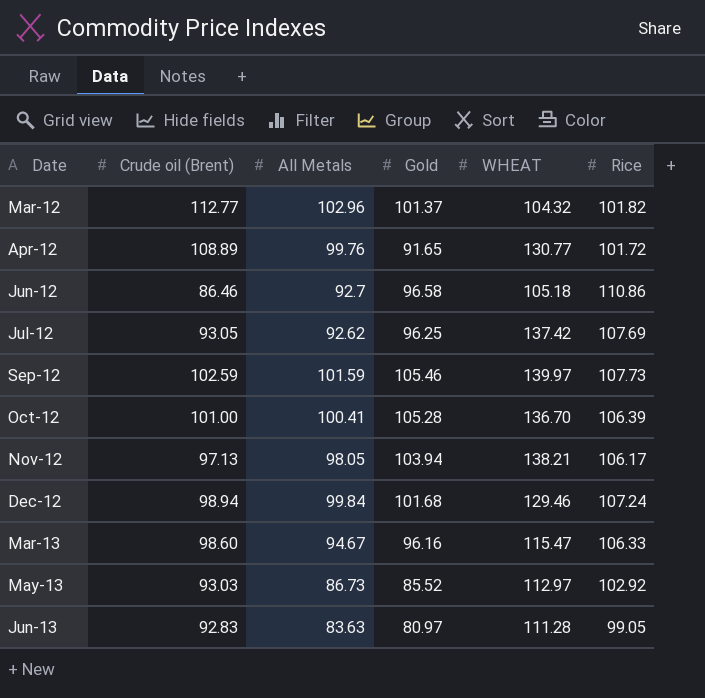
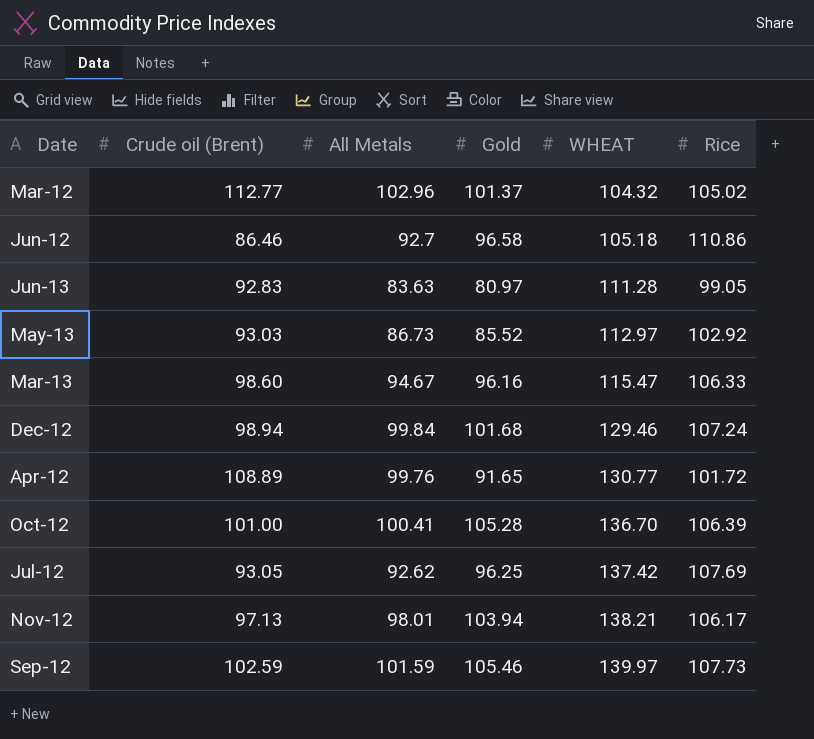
row order: Date ascending -> WHEAT ascending
Mar-12 | Rice: 101.82 -> 105.02
Nov-12 | All Metals: 98.05 -> 98.01

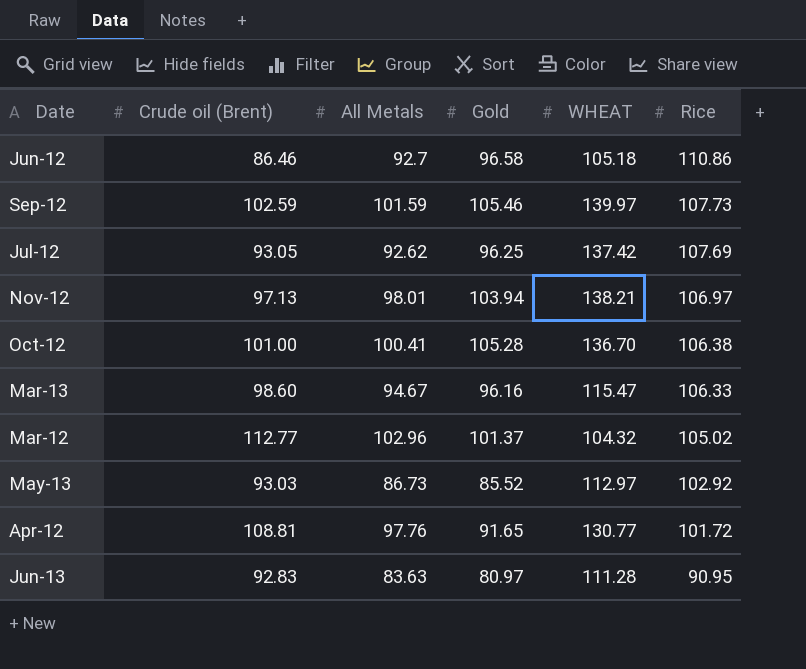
row order: WHEAT ascending -> Rice descending
row Dec-12: 98.94 | 99.84 | 101.68 | 129.46 | 107.24 -> none
Nov-12 | Rice: 106.17 -> 106.97
Oct-12 | Rice: 106.39 -> 106.38
Apr-12 | Crude oil (Brent): 108.89 -> 108.81
Apr-12 | All Metals: 99.76 -> 97.76
Jun-13 | Rice: 99.05 -> 90.95

